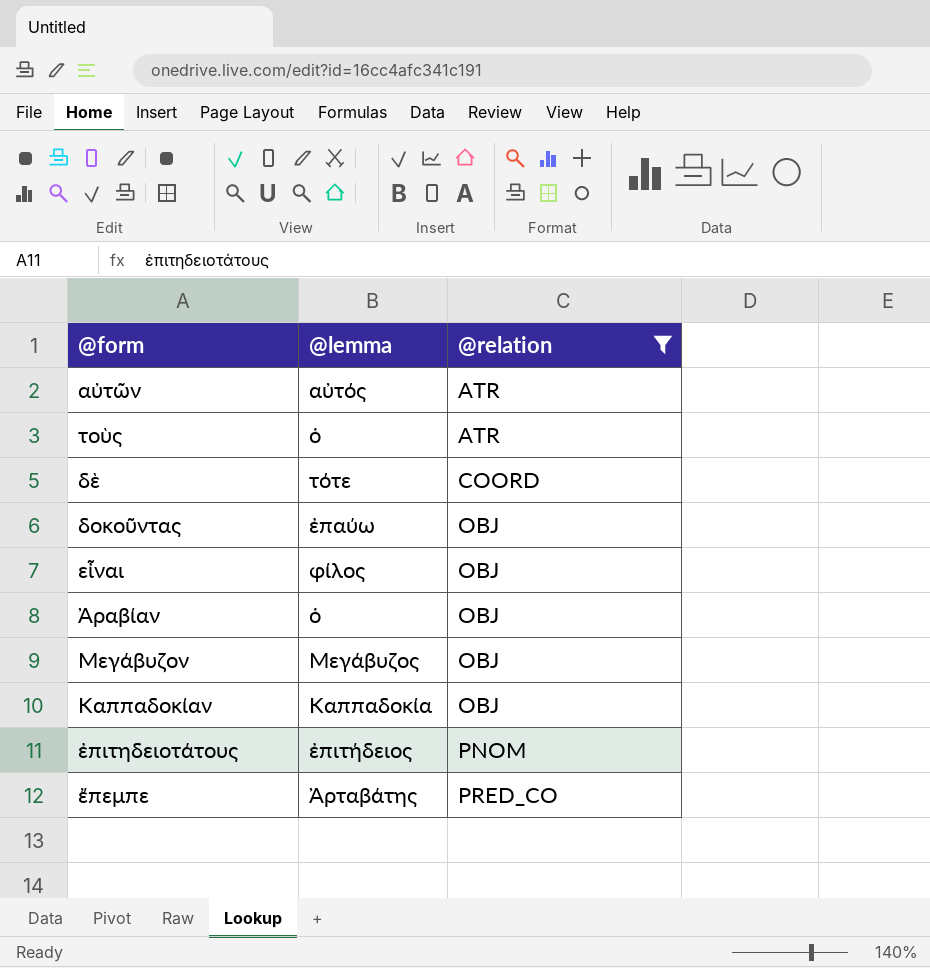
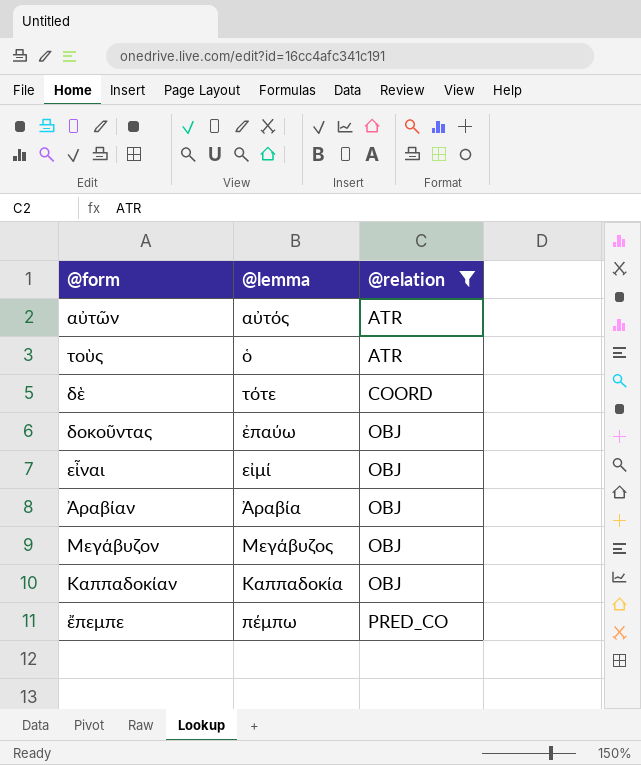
row ἐπιτηδειοτάτους: ἐπιτήδειος | PNOM -> none
εἶναι | @lemma: φίλος -> εἰμί
Ἀραβίαν | @lemma: ὁ -> Ἀραβία
ἔπεμπε | @lemma: Ἀρταβάτης -> πέμπω

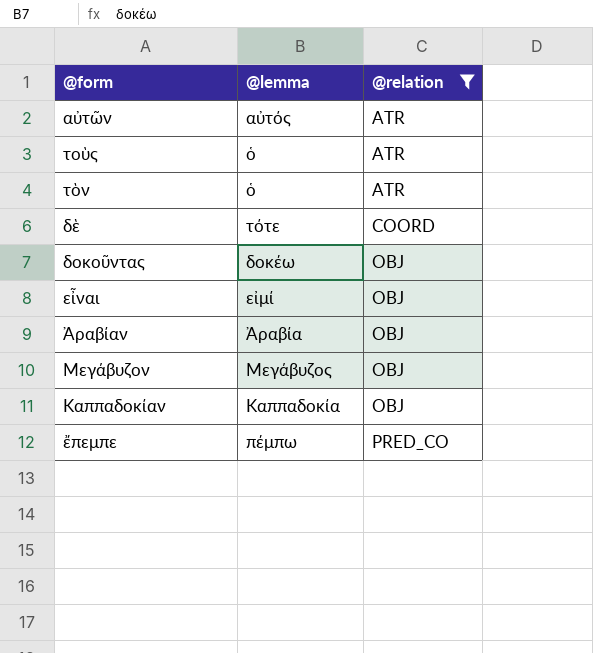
row τὸν: none -> ὁ | ATR
δοκοῦντας | @lemma: ἐπαύω -> δοκέω

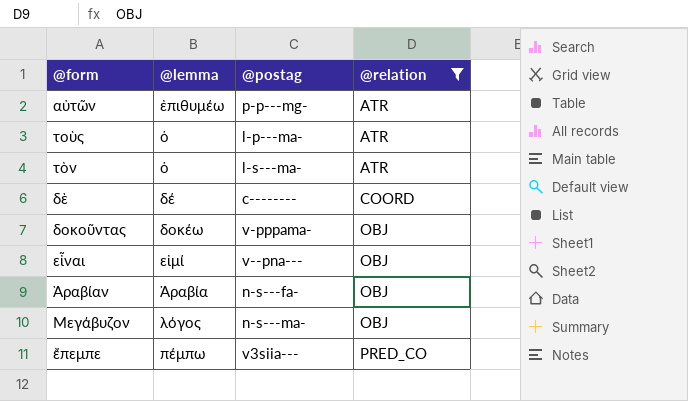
column @postag | position: none -> 3
row Καππαδοκίαν: Καππαδοκία | OBJ -> none
αὐτῶν | @lemma: αὐτός -> ἐπιθυμέω
δὲ | @lemma: τότε -> δέ
Μεγάβυζον | @lemma: Μεγάβυζος -> λόγος

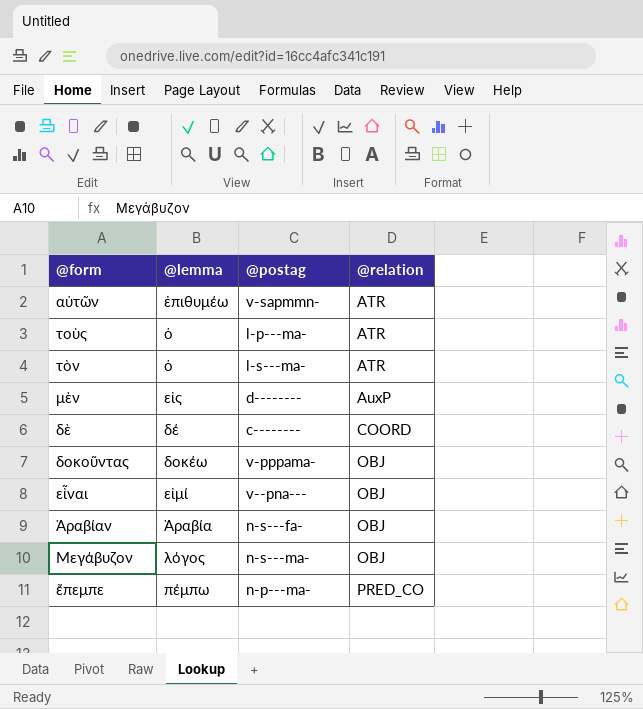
filter: @relation != AuxP -> none
αὐτῶν | @postag: p-p---mg- -> v-sapmmn-
ἔπεμπε | @postag: v3siia--- -> n-p---ma-

